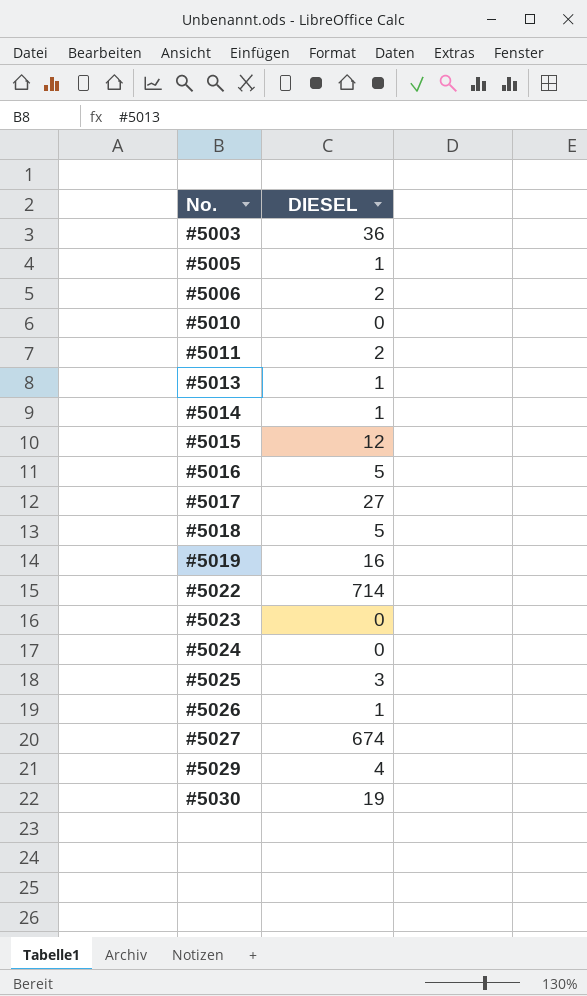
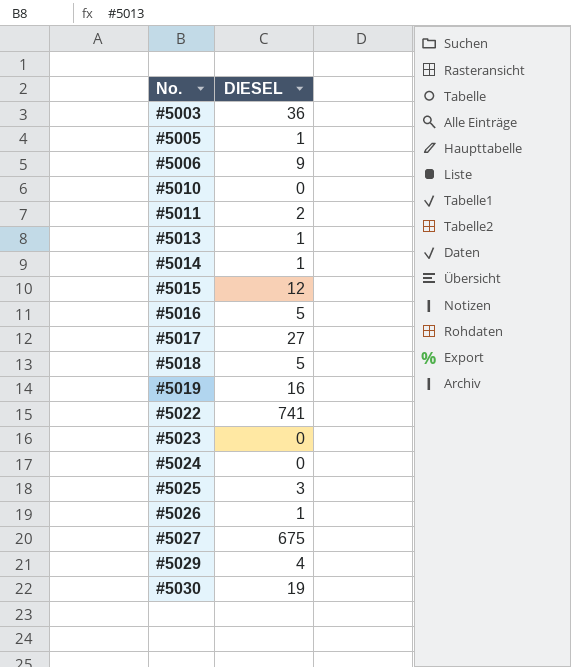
#5006 | DIESEL: 2 -> 9
#5022 | DIESEL: 714 -> 741
#5027 | DIESEL: 674 -> 675

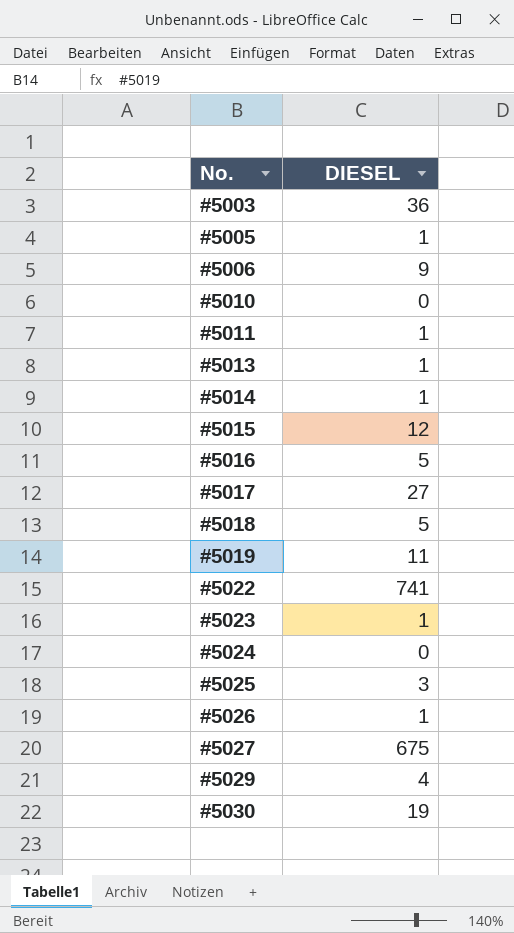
#5011 | DIESEL: 2 -> 1
#5019 | DIESEL: 16 -> 11
#5023 | DIESEL: 0 -> 1

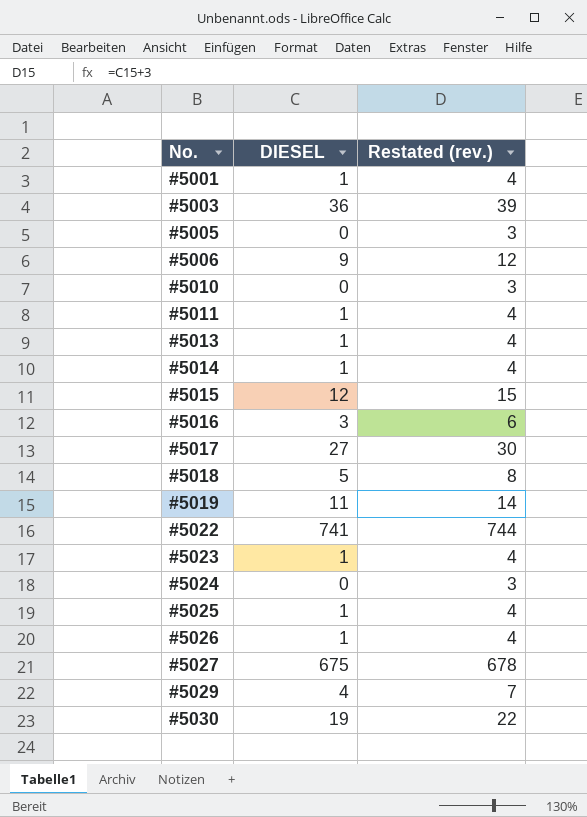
column Restated (rev.) | formula: none -> [DIESEL] + 3
row #5001: none -> 1 | 4
#5005 | DIESEL: 1 -> 0
#5016 | DIESEL: 5 -> 3
#5025 | DIESEL: 3 -> 1

